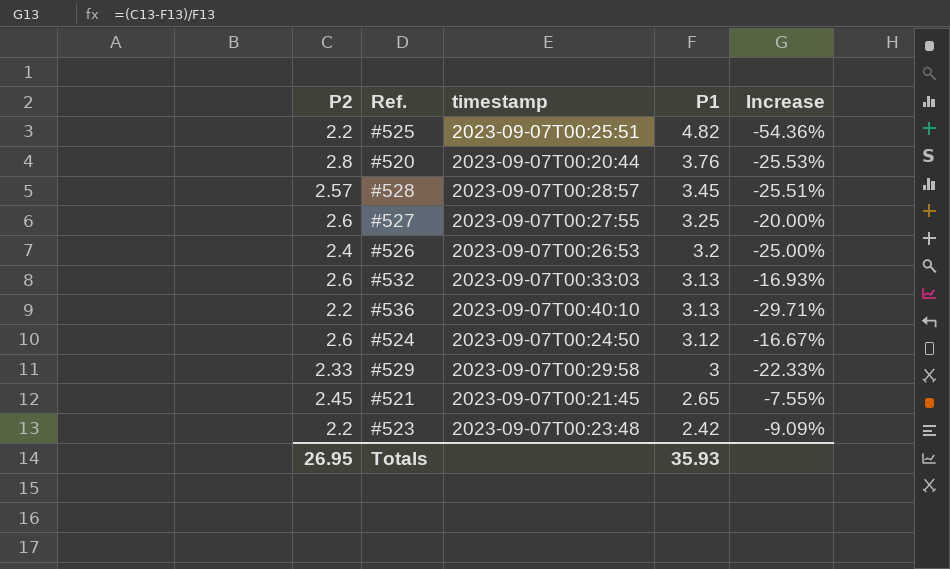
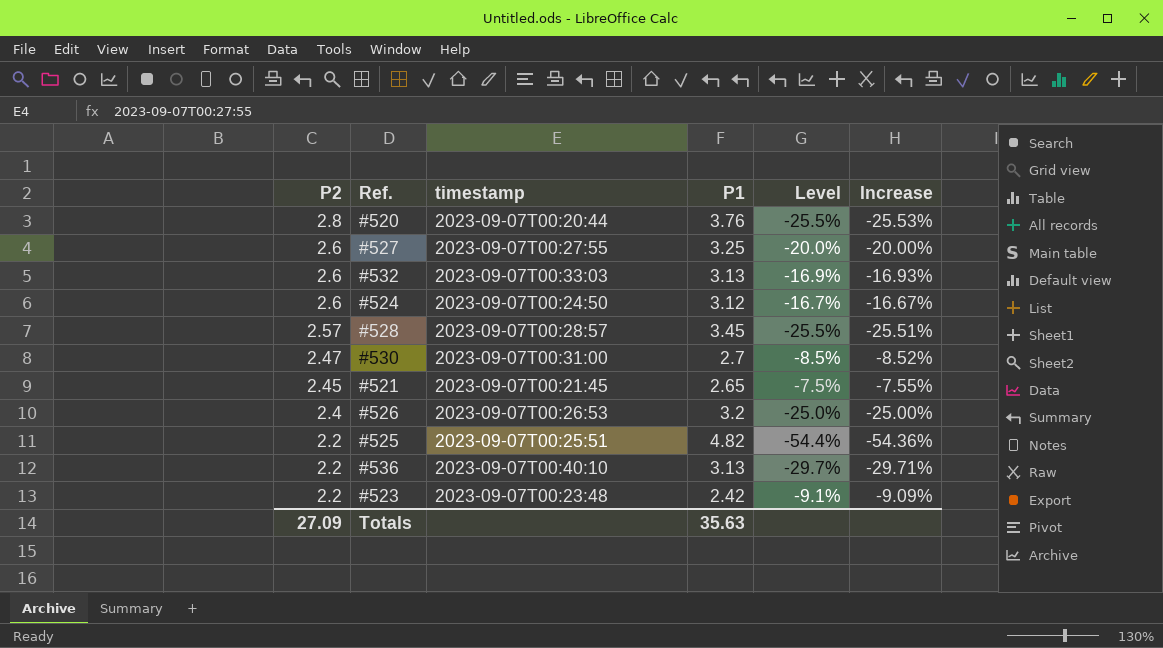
row order: P1 descending -> P2 descending
column Level | formula: none -> ([P2] - [P1]) / [P1]
row #529: 2.33 | 2023-09-07T00:29:58 | 3 | -22.33% -> none
row #530: none -> 2.47 | 2023-09-07T00:31:00 | 2.7 | -8.5% | -8.52%
Totals | P2: 26.95 -> 27.09
Totals | P1: 35.93 -> 35.63

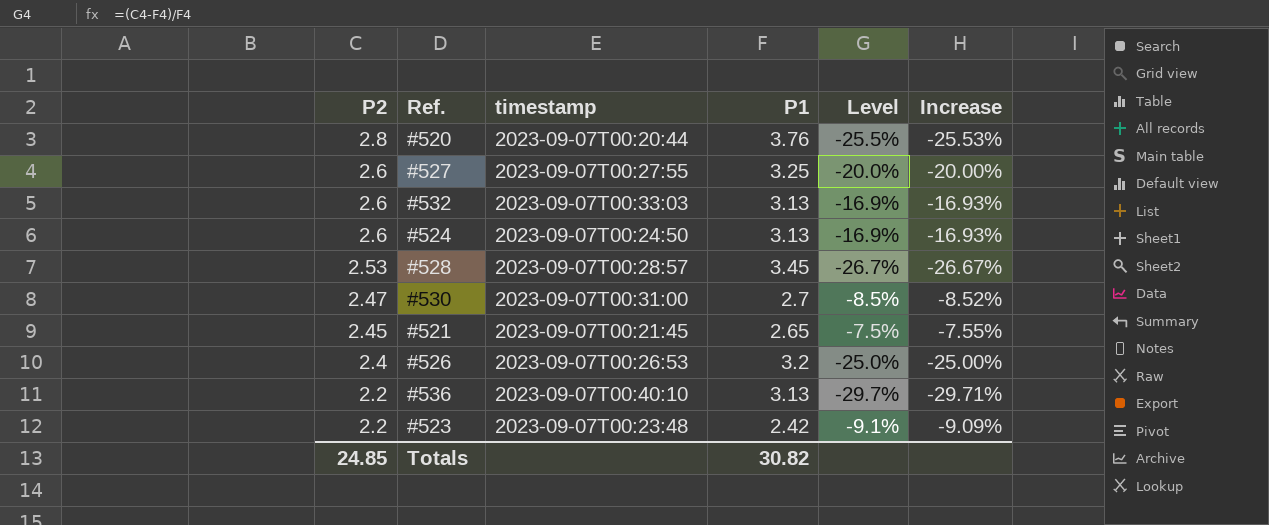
row #525: 2.2 | 2023-09-07T00:25:51 | 4.82 | -54.4% | -54.36% -> none
#524 | P1: 3.12 -> 3.13
#524 | Level: -16.7% -> -16.9%
#524 | Increase: -16.67% -> -16.93%
#528 | P2: 2.57 -> 2.53
#528 | Level: -25.5% -> -26.7%
#528 | Increase: -25.51% -> -26.67%
Totals | P2: 27.09 -> 24.85
Totals | P1: 35.63 -> 30.82

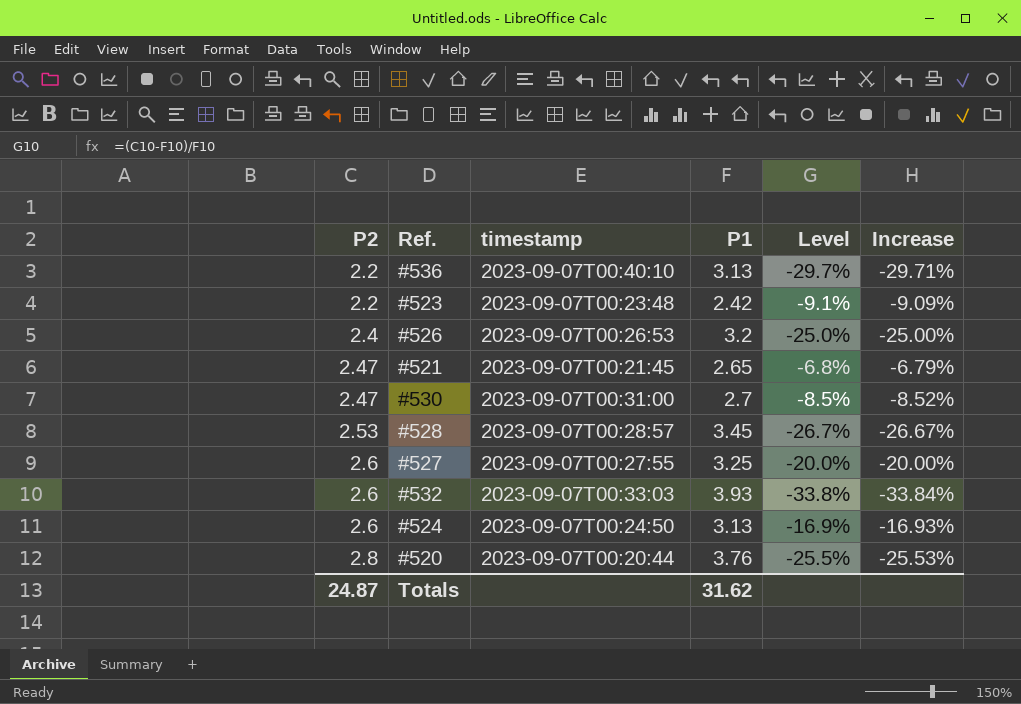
row order: P2 descending -> P2 ascending
#521 | P2: 2.45 -> 2.47
#521 | Level: -7.5% -> -6.8%
#521 | Increase: -7.55% -> -6.79%
#532 | P1: 3.13 -> 3.93
#532 | Level: -16.9% -> -33.8%
#532 | Increase: -16.93% -> -33.84%
Totals | P2: 24.85 -> 24.87
Totals | P1: 30.82 -> 31.62

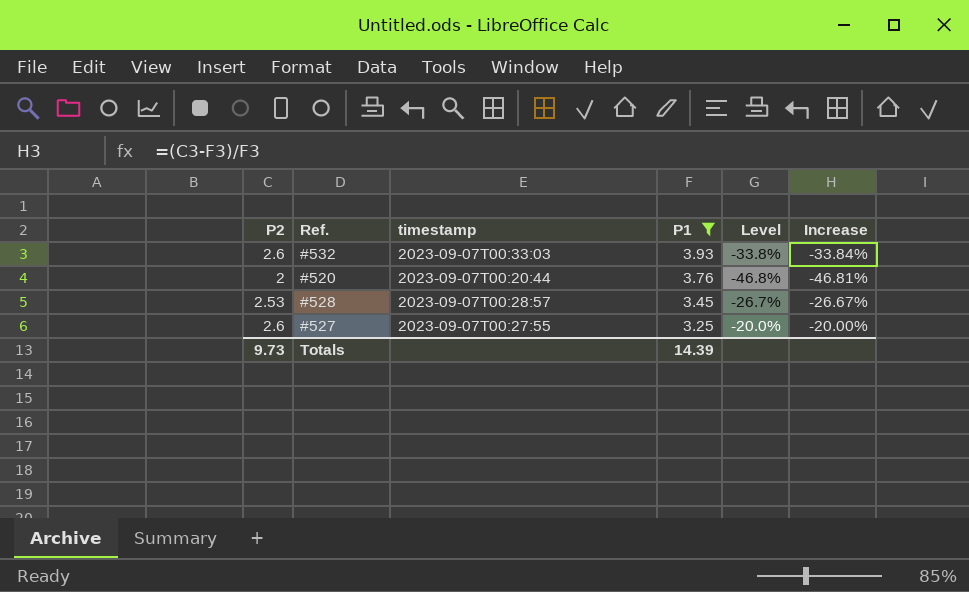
filter: none -> P1 >= 3.25
row order: P2 ascending -> P1 descending
#520 | P2: 2.8 -> 2
#520 | Level: -25.5% -> -46.8%
#520 | Increase: -25.53% -> -46.81%
Totals | P2: 24.87 -> 9.73
Totals | P1: 31.62 -> 14.39

